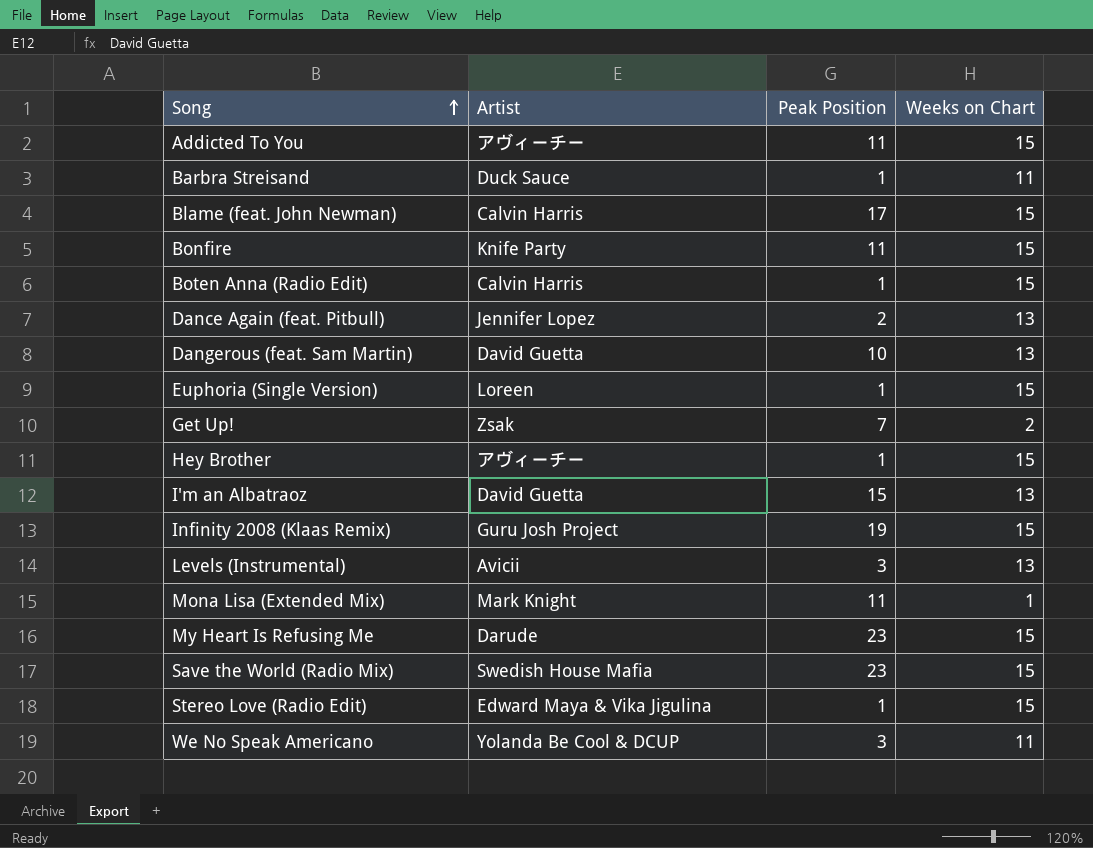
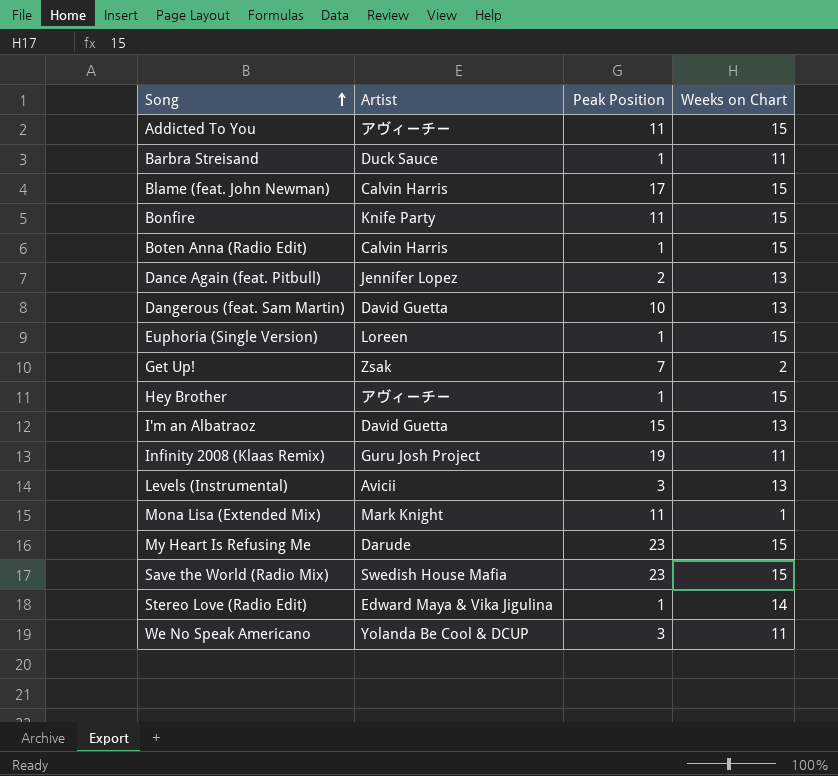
Infinity 2008 (Klaas Remix) | Weeks on Chart: 15 -> 11
Stereo Love (Radio Edit) | Weeks on Chart: 15 -> 14

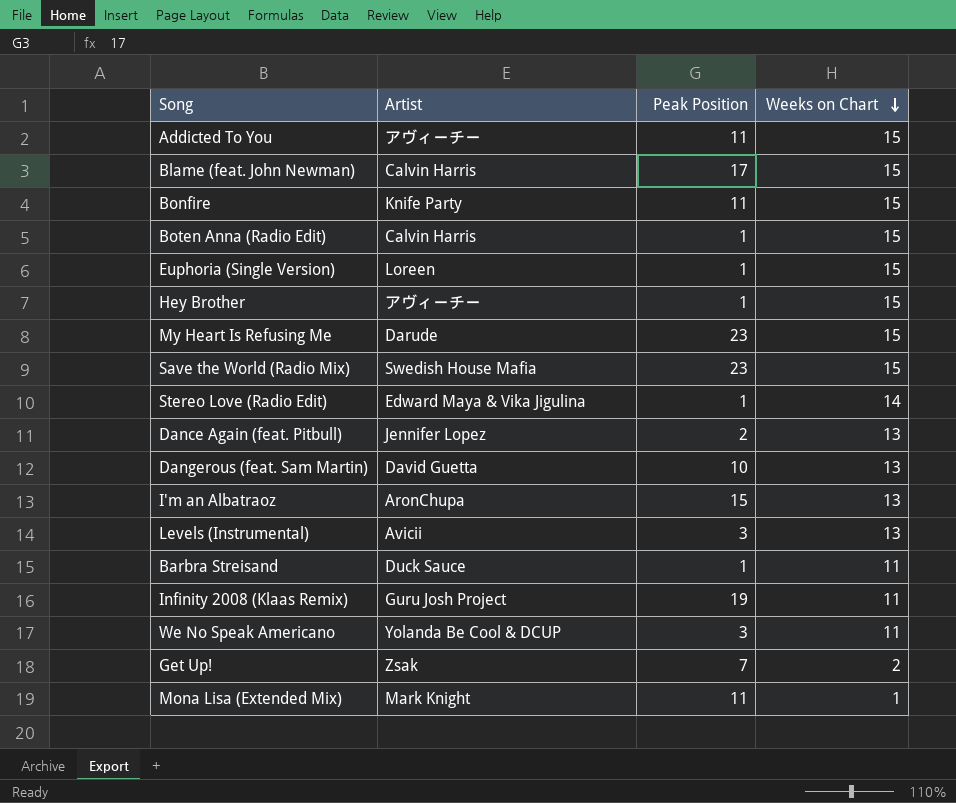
row order: Song ascending -> Weeks on Chart descending
I'm an Albatraoz | Artist: David Guetta -> AronChupa

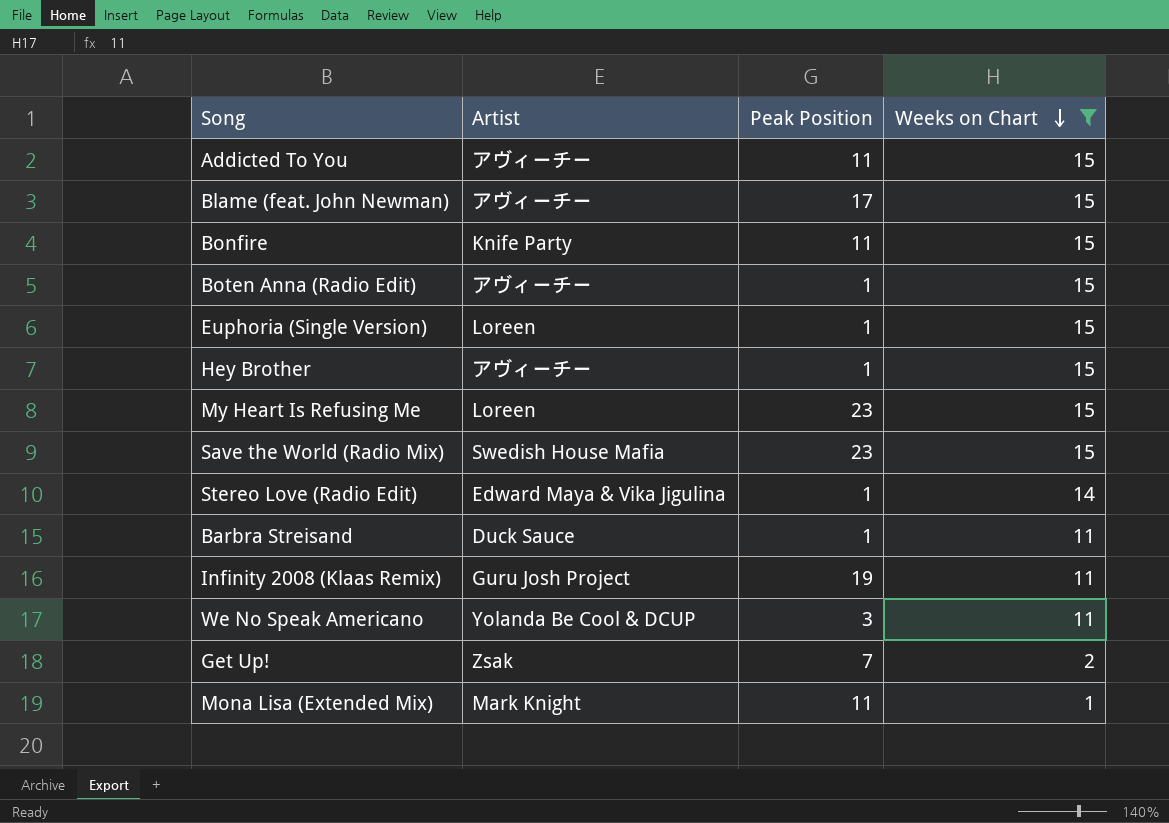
filter: none -> Weeks on Chart != 13
Blame (feat. John Newman) | Artist: Calvin Harris -> アヴィーチー
Boten Anna (Radio Edit) | Artist: Calvin Harris -> アヴィーチー
My Heart Is Refusing Me | Artist: Darude -> Loreen

